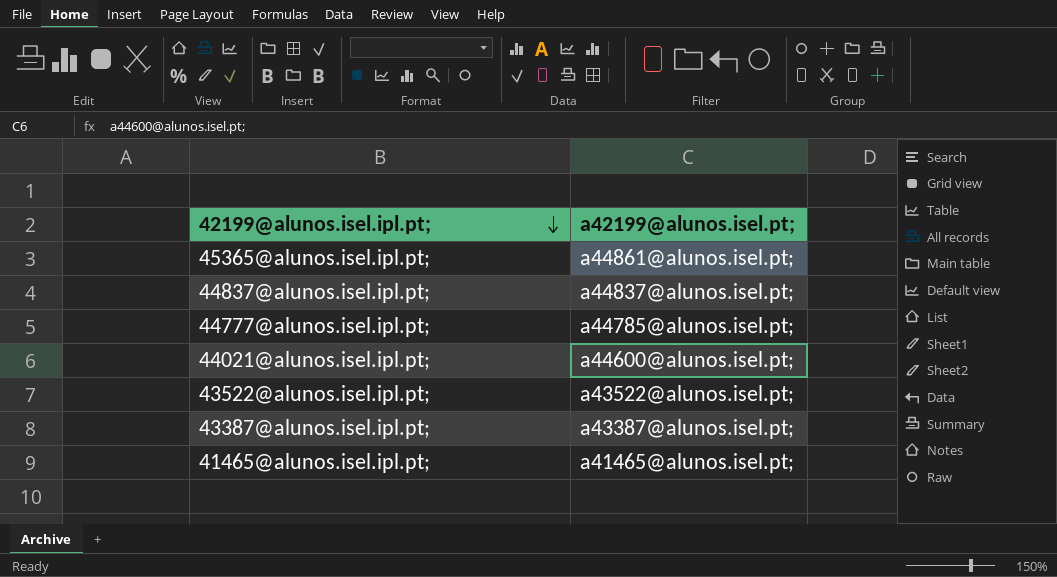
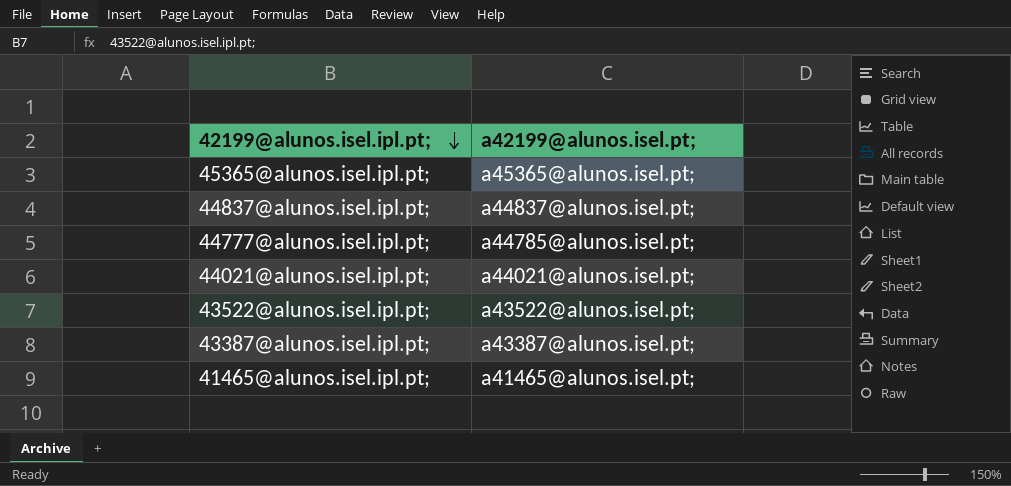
45365@alunos.isel.ipl.pt; | a42199@alunos.isel.pt;: a44861@alunos.isel.pt; -> a45365@alunos.isel.pt;
44021@alunos.isel.ipl.pt; | a42199@alunos.isel.pt;: a44600@alunos.isel.pt; -> a44021@alunos.isel.pt;

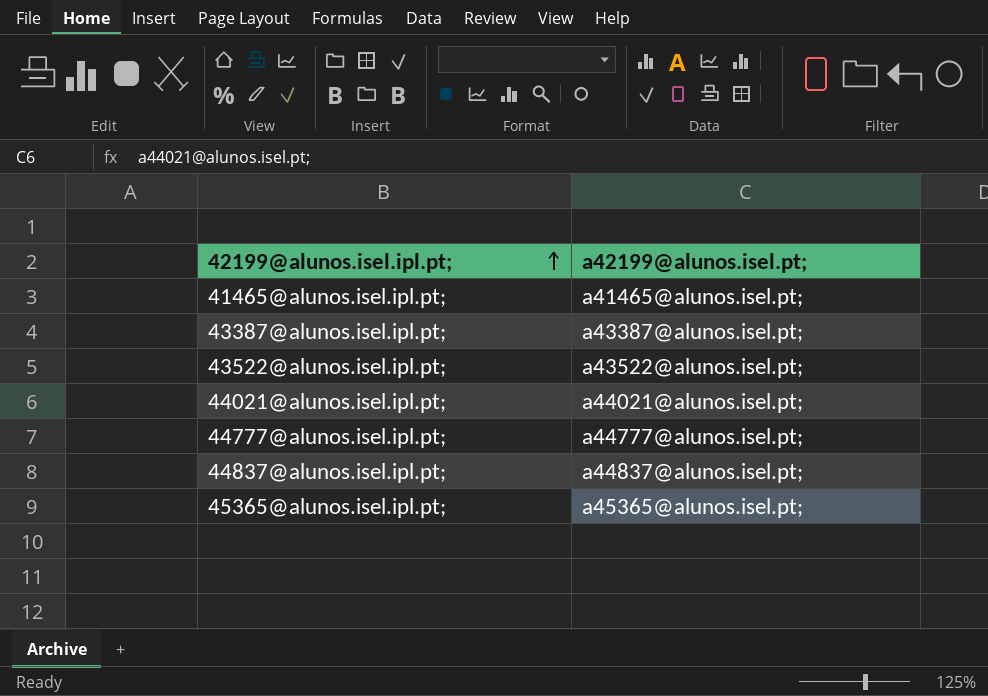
row order: 42199@alunos.isel.ipl.pt; descending -> 42199@alunos.isel.ipl.pt; ascending
44777@alunos.isel.ipl.pt; | a42199@alunos.isel.pt;: a44785@alunos.isel.pt; -> a44777@alunos.isel.pt;

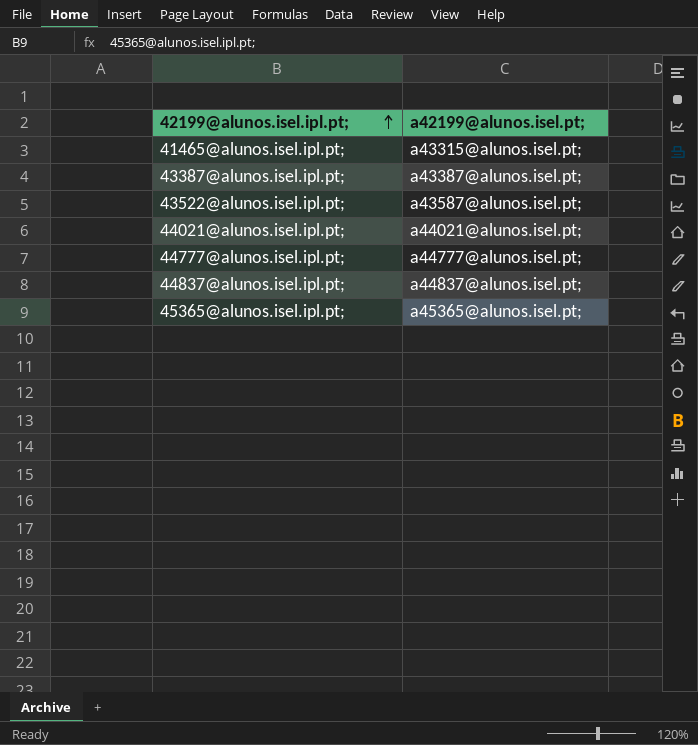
41465@alunos.isel.ipl.pt; | a42199@alunos.isel.pt;: a41465@alunos.isel.pt; -> a43315@alunos.isel.pt;
43522@alunos.isel.ipl.pt; | a42199@alunos.isel.pt;: a43522@alunos.isel.pt; -> a43587@alunos.isel.pt;

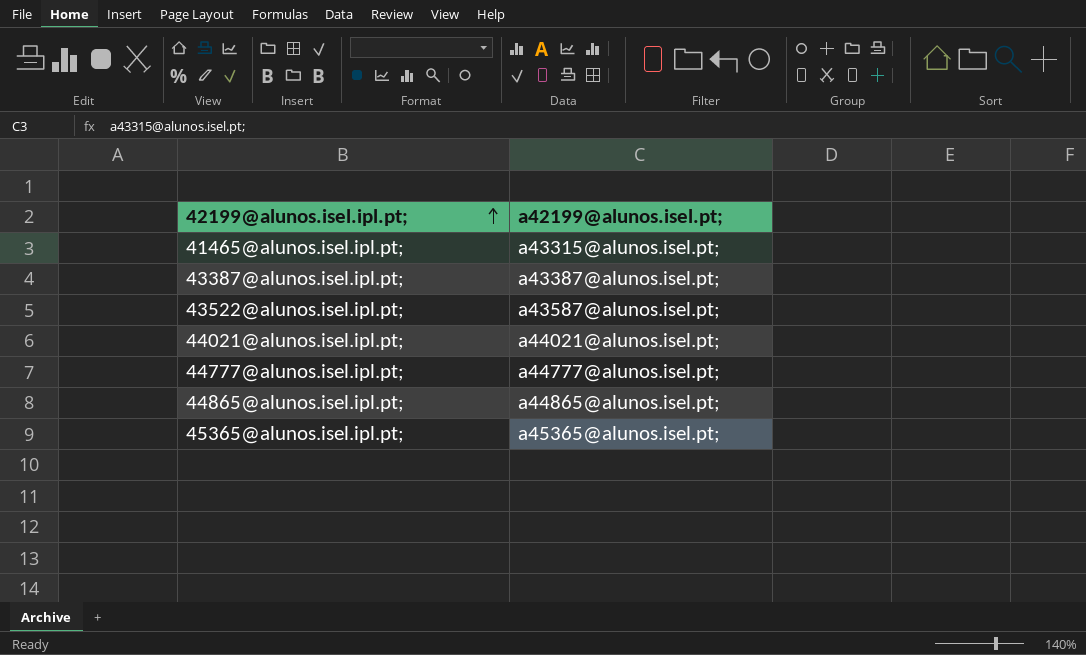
row 44837@alunos.isel.ipl.pt;: a44837@alunos.isel.pt; -> none
row 44865@alunos.isel.ipl.pt;: none -> a44865@alunos.isel.pt;

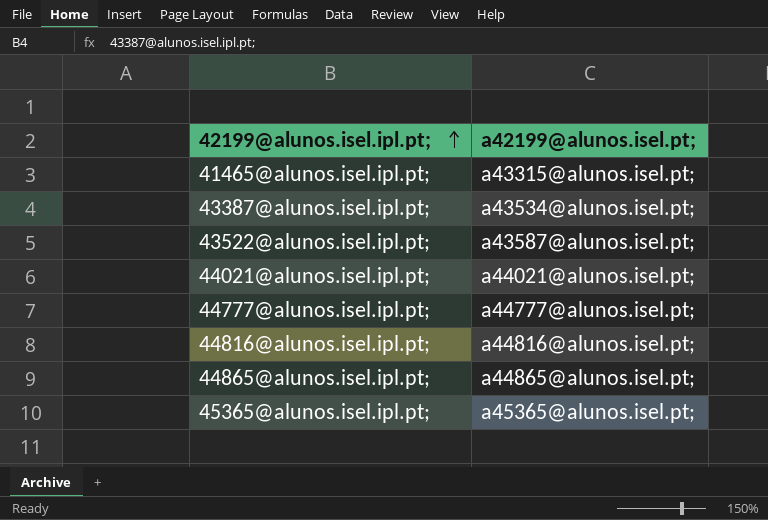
43387@alunos.isel.ipl.pt; | a42199@alunos.isel.pt;: a43387@alunos.isel.pt; -> a43534@alunos.isel.pt;
row 44816@alunos.isel.ipl.pt;: none -> a44816@alunos.isel.pt;

